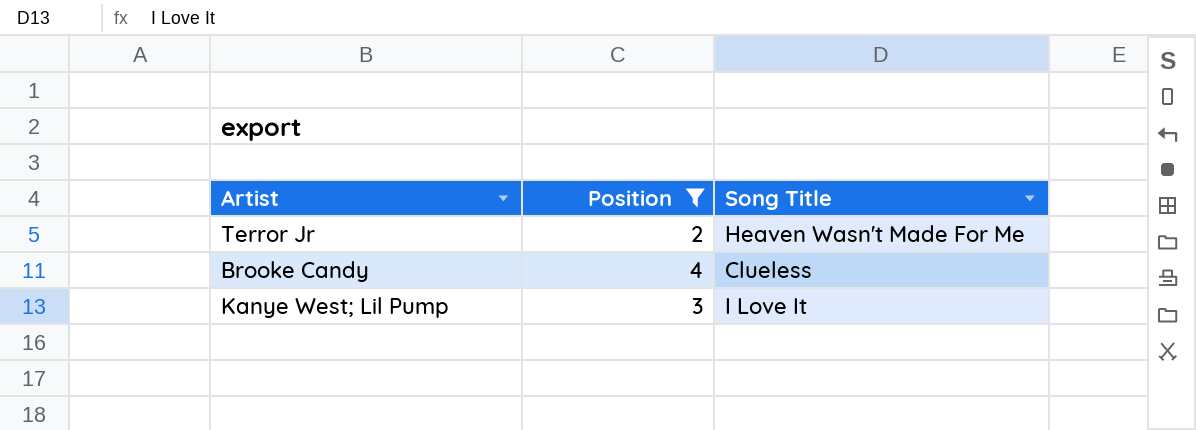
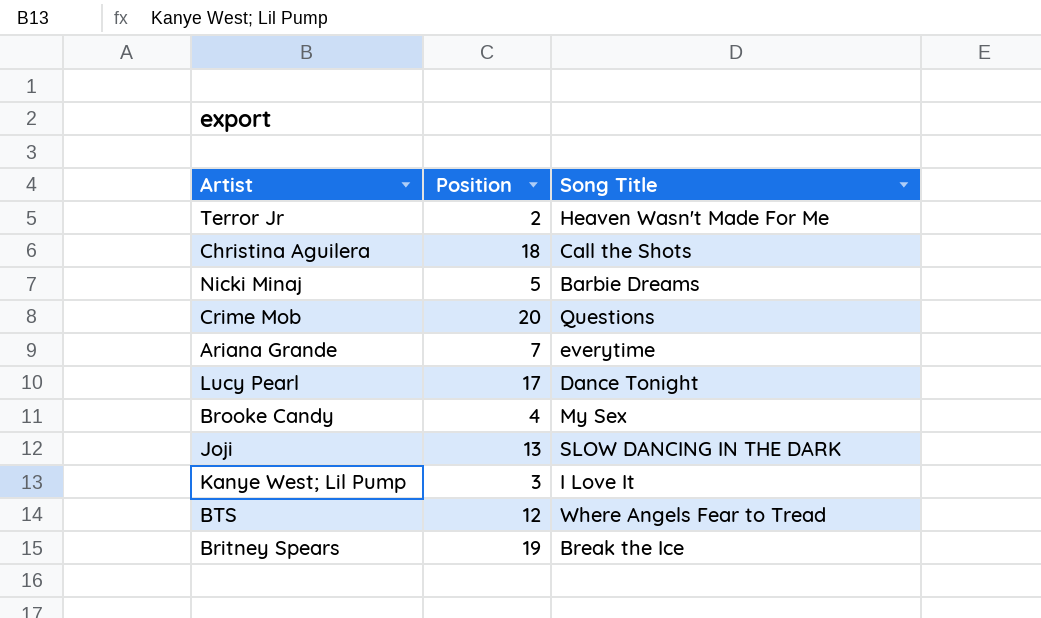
filter: Position <= 4 -> none
Brooke Candy | Song Title: Clueless -> My Sex

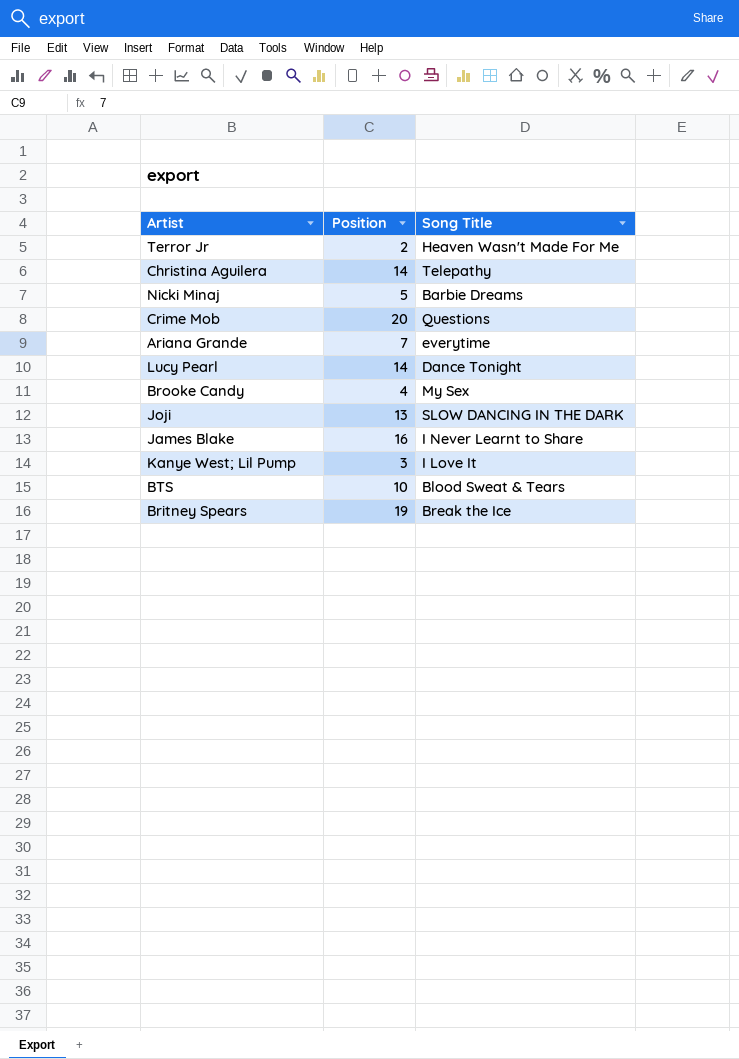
Christina Aguilera | Position: 18 -> 14
Christina Aguilera | Song Title: Call the Shots -> Telepathy
Lucy Pearl | Position: 17 -> 14
row James Blake: none -> 16 | I Never Learnt to Share
BTS | Position: 12 -> 10
BTS | Song Title: Where Angels Fear to Tread -> Blood Sweat & Tears

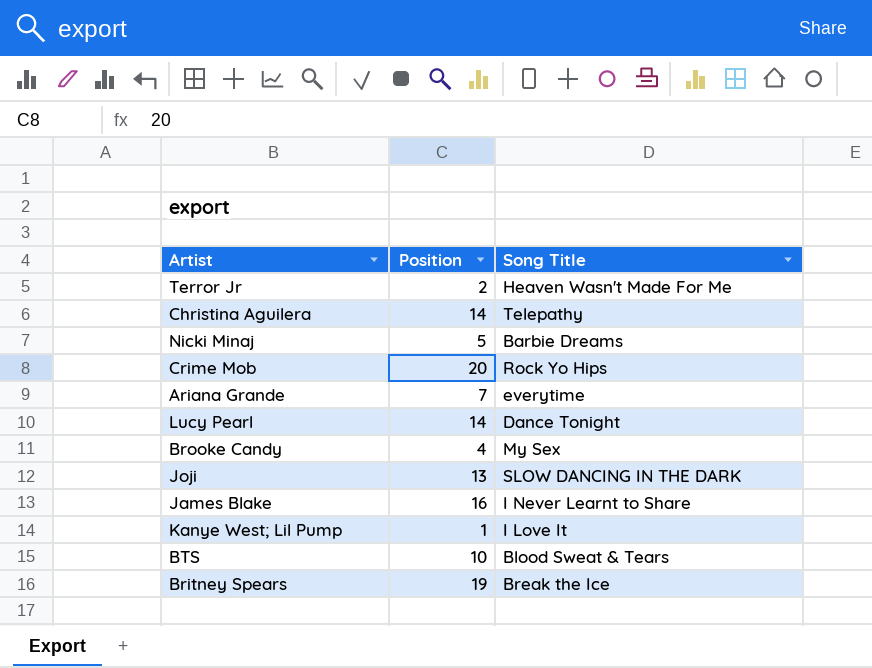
Crime Mob | Song Title: Questions -> Rock Yo Hips
Kanye West; Lil Pump | Position: 3 -> 1

